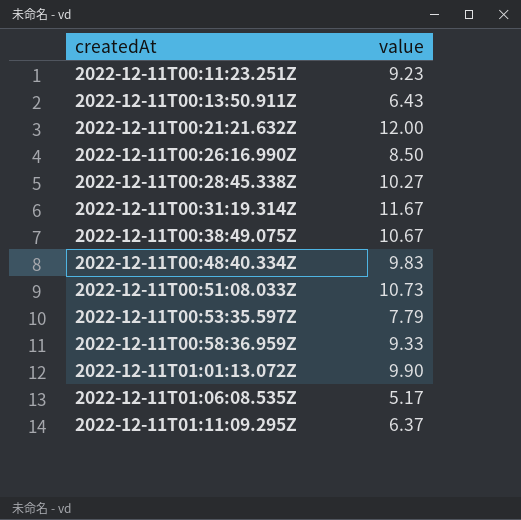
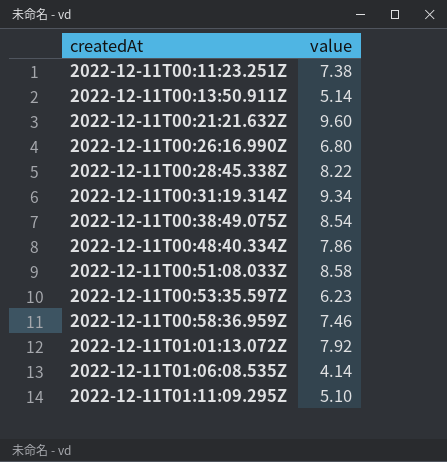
2022-12-11T00:11:23.251Z | value: 9.23 -> 7.38
2022-12-11T00:13:50.911Z | value: 6.43 -> 5.14
2022-12-11T00:21:21.632Z | value: 12.00 -> 9.60
2022-12-11T00:26:16.990Z | value: 8.50 -> 6.80
2022-12-11T00:28:45.338Z | value: 10.27 -> 8.22
2022-12-11T00:31:19.314Z | value: 11.67 -> 9.34
2022-12-11T00:38:49.075Z | value: 10.67 -> 8.54
2022-12-11T00:48:40.334Z | value: 9.83 -> 7.86
2022-12-11T00:51:08.033Z | value: 10.73 -> 8.58
2022-12-11T00:53:35.597Z | value: 7.79 -> 6.23
2022-12-11T00:58:36.959Z | value: 9.33 -> 7.46
2022-12-11T01:01:13.072Z | value: 9.90 -> 7.92
2022-12-11T01:06:08.535Z | value: 5.17 -> 4.14
2022-12-11T01:11:09.295Z | value: 6.37 -> 5.10

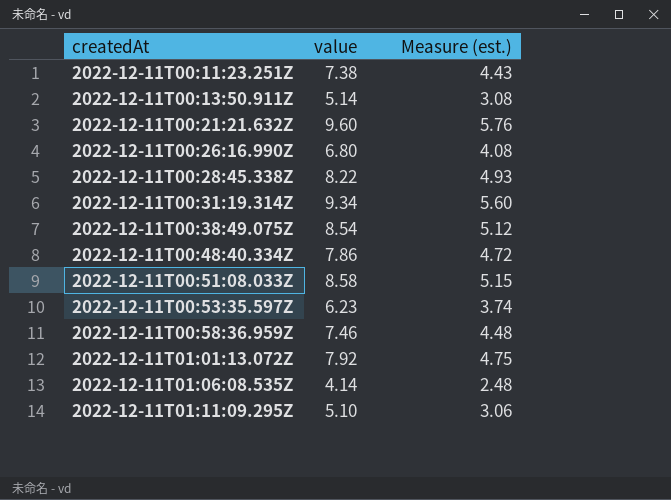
column Measure (est.) | formula: none -> [value] * 0.6

